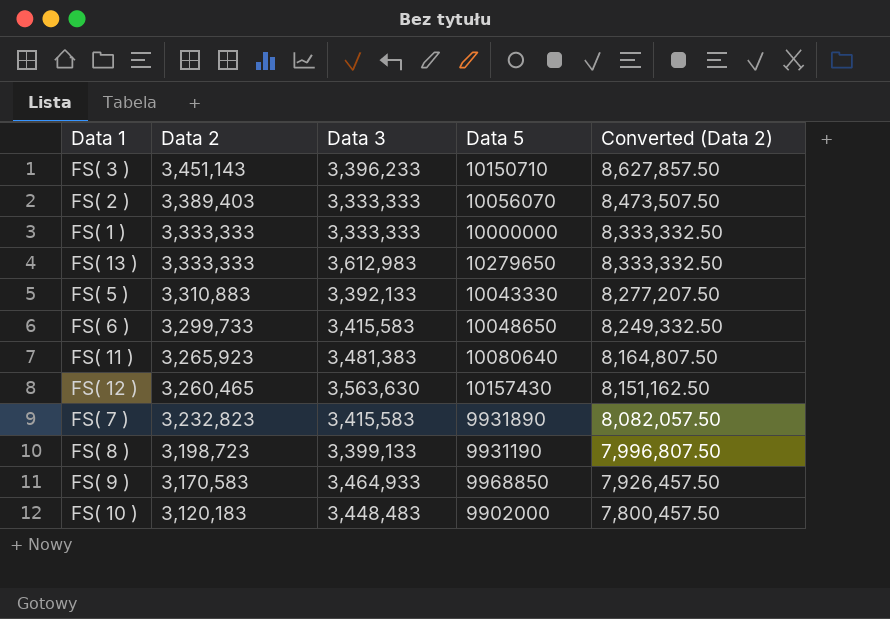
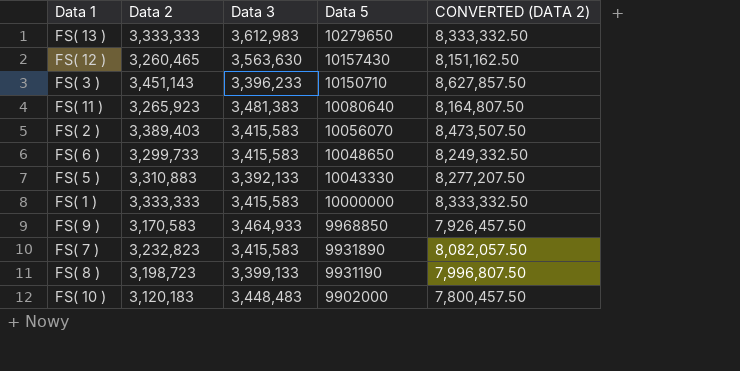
row order: Data 2 descending -> Data 5 descending
column name: Converted (Data 2) -> CONVERTED (DATA 2)
FS( 2 ) | Data 3: 3,333,333 -> 3,415,583
FS( 1 ) | Data 3: 3,333,333 -> 3,415,583

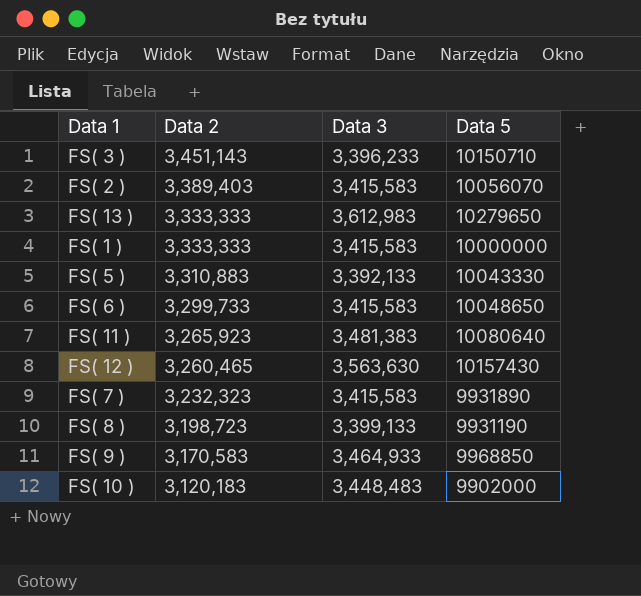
row order: Data 5 descending -> Data 2 descending
column CONVERTED (DATA 2) | formula: [Data 2] * 2.5 -> none
FS( 7 ) | Data 2: 3,232,823 -> 3,232,323

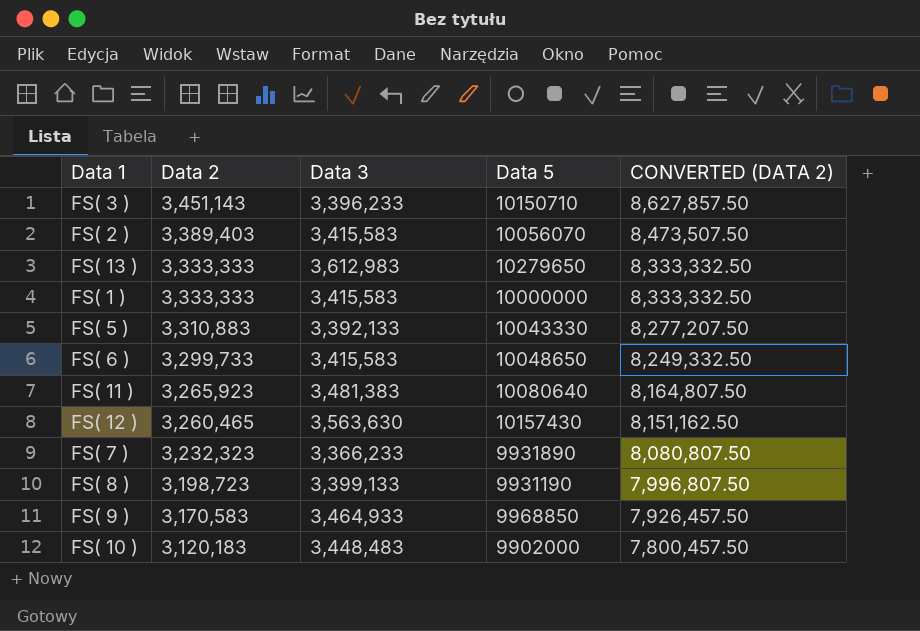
column CONVERTED (DATA 2) | formula: none -> [Data 2] * 2.5
FS( 7 ) | Data 3: 3,415,583 -> 3,366,233

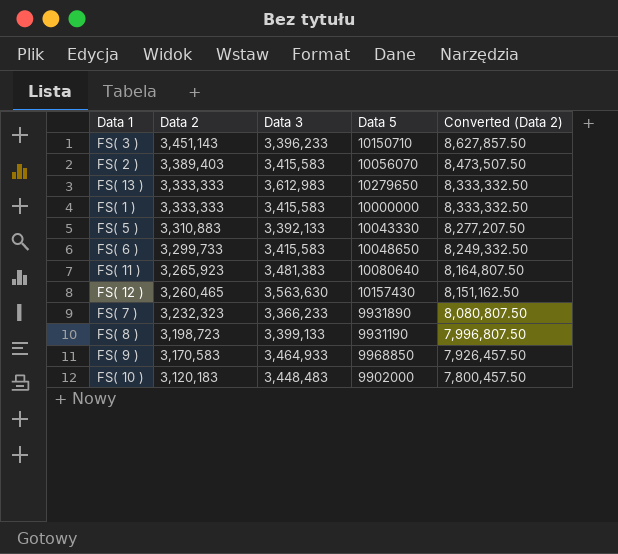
column name: CONVERTED (DATA 2) -> Converted (Data 2)

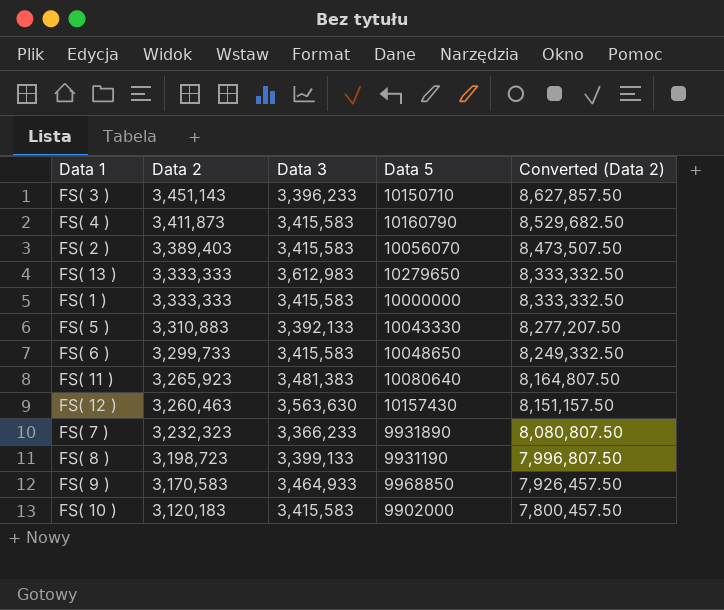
row FS( 4 ): none -> 3,411,873 | 3,415,583 | 10160790 | 8,529,682.50
FS( 12 ) | Data 2: 3,260,465 -> 3,260,463
FS( 12 ) | Converted (Data 2): 8,151,162.50 -> 8,151,157.50
FS( 10 ) | Data 3: 3,448,483 -> 3,415,583

